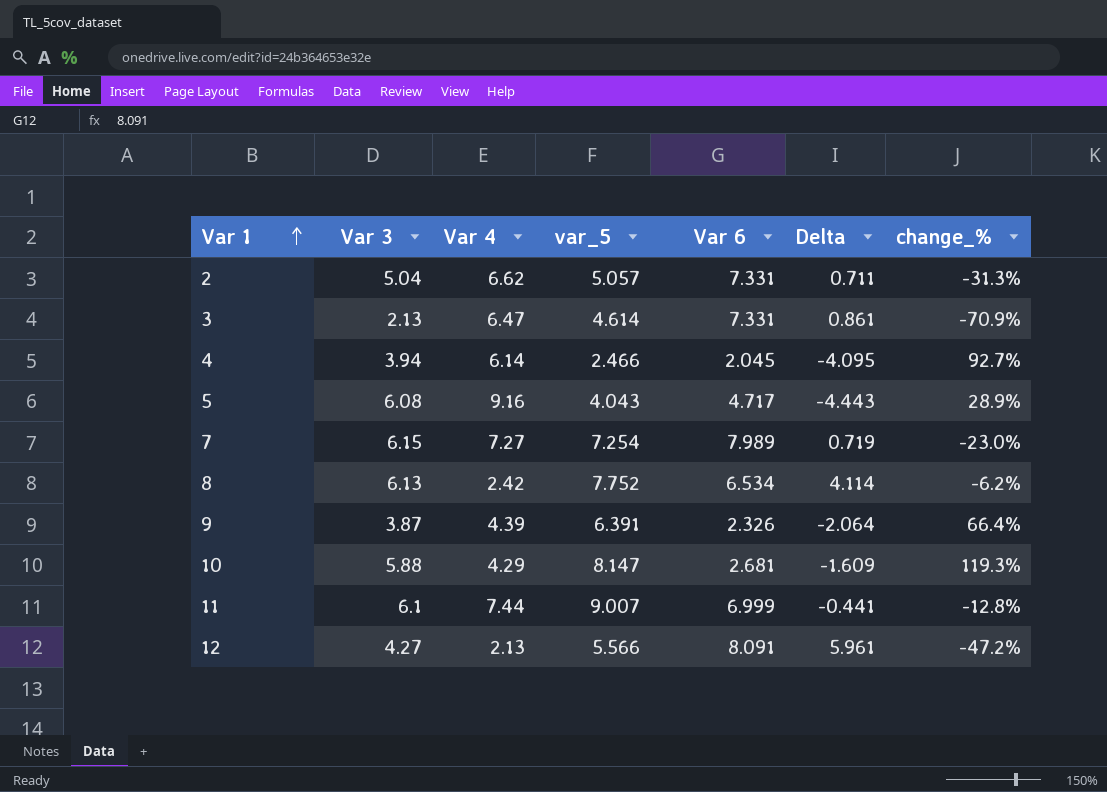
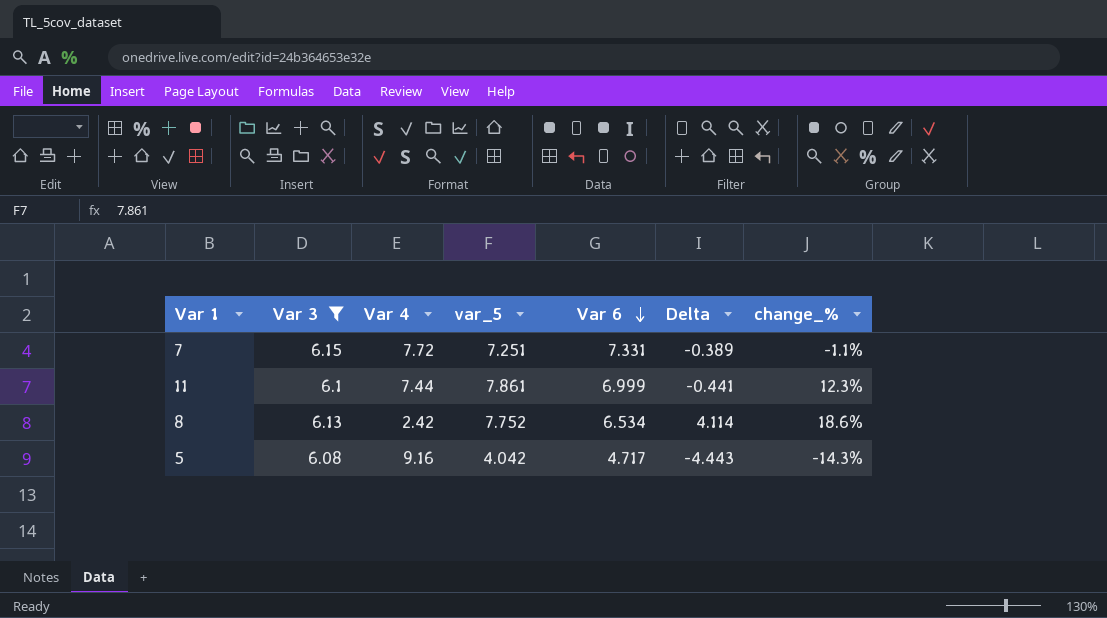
filter: none -> Var 3 >= 6.08
row order: Var 1 ascending -> Var 6 descending
column change_% | formula: ([Var 3] - [Var 6]) / [Var 6] -> ([var_5] - [Var 6]) / [Var 6]
7 | Var 4: 7.27 -> 7.72
7 | var_5: 7.254 -> 7.251
7 | Var 6: 7.989 -> 7.331
7 | Delta: 0.719 -> -0.389
11 | var_5: 9.007 -> 7.861
5 | var_5: 4.043 -> 4.042

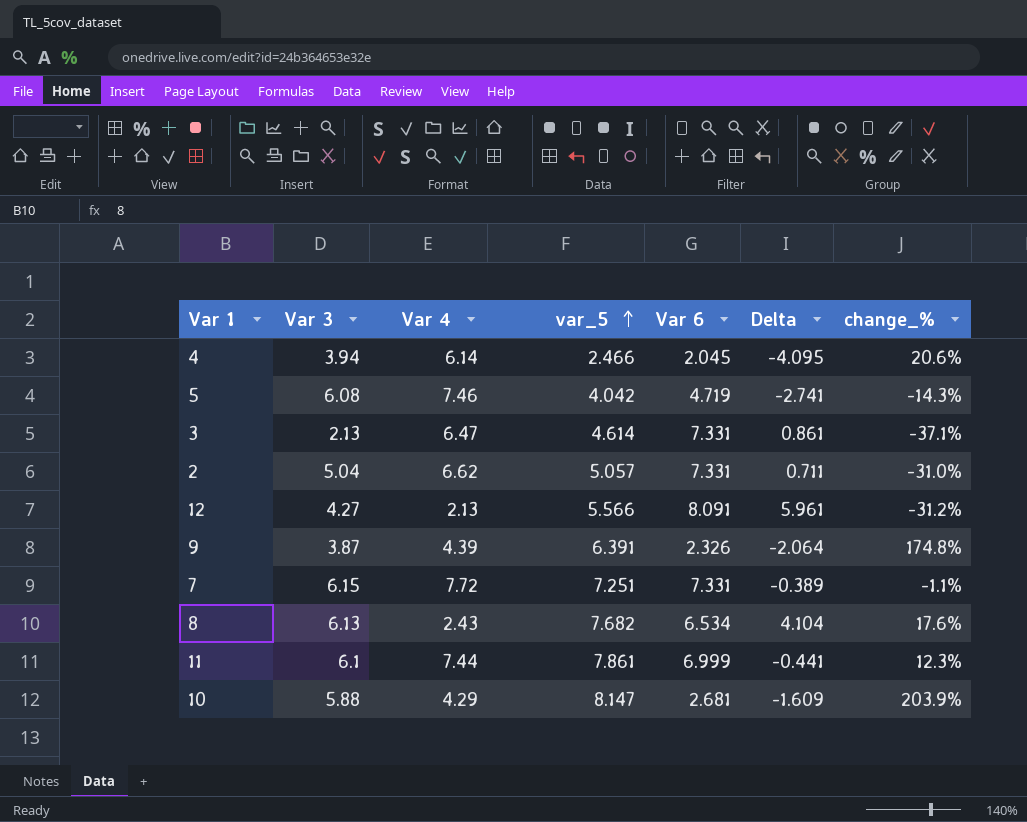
filter: Var 3 >= 6.08 -> none
row order: Var 6 descending -> var_5 ascending
5 | Var 4: 9.16 -> 7.46
5 | Var 6: 4.717 -> 4.719
5 | Delta: -4.443 -> -2.741
8 | Var 4: 2.42 -> 2.43
8 | var_5: 7.752 -> 7.682
8 | Delta: 4.114 -> 4.104
8 | change_%: 18.6% -> 17.6%

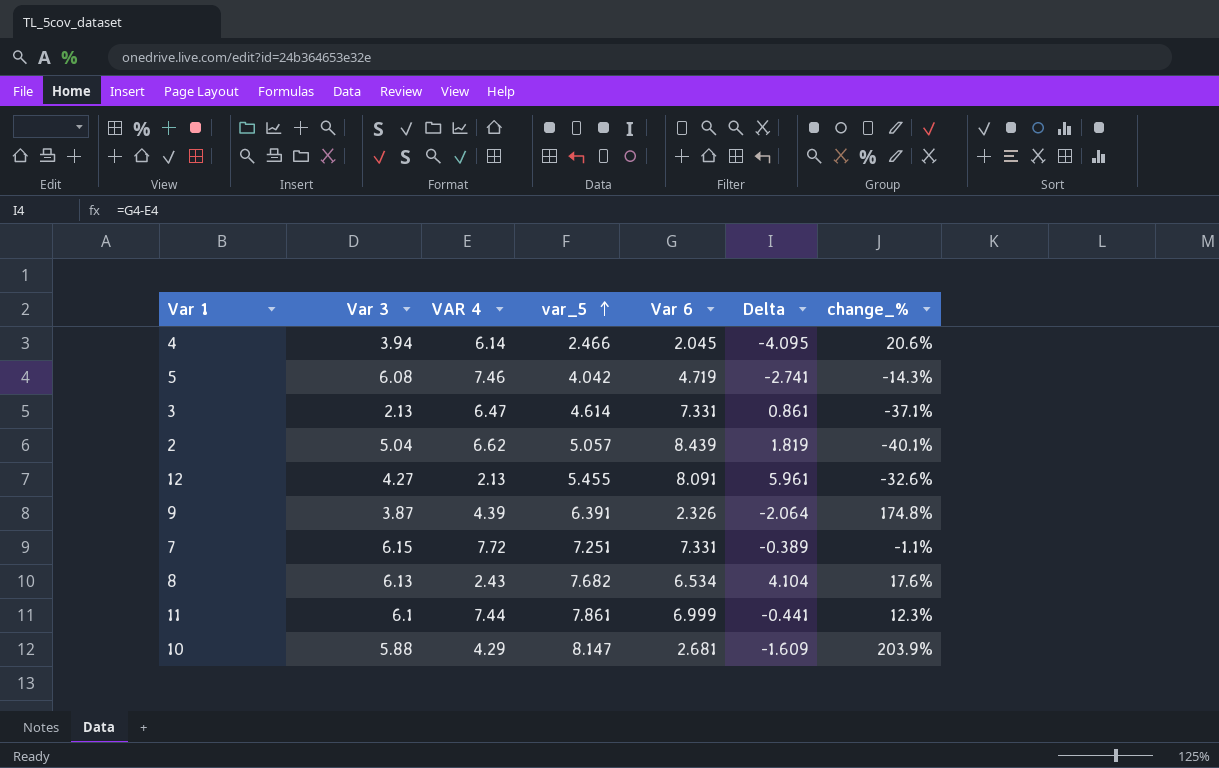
column name: Var 4 -> VAR 4
2 | Var 6: 7.331 -> 8.439
2 | Delta: 0.711 -> 1.819
2 | change_%: -31.0% -> -40.1%
12 | var_5: 5.566 -> 5.455
12 | change_%: -31.2% -> -32.6%

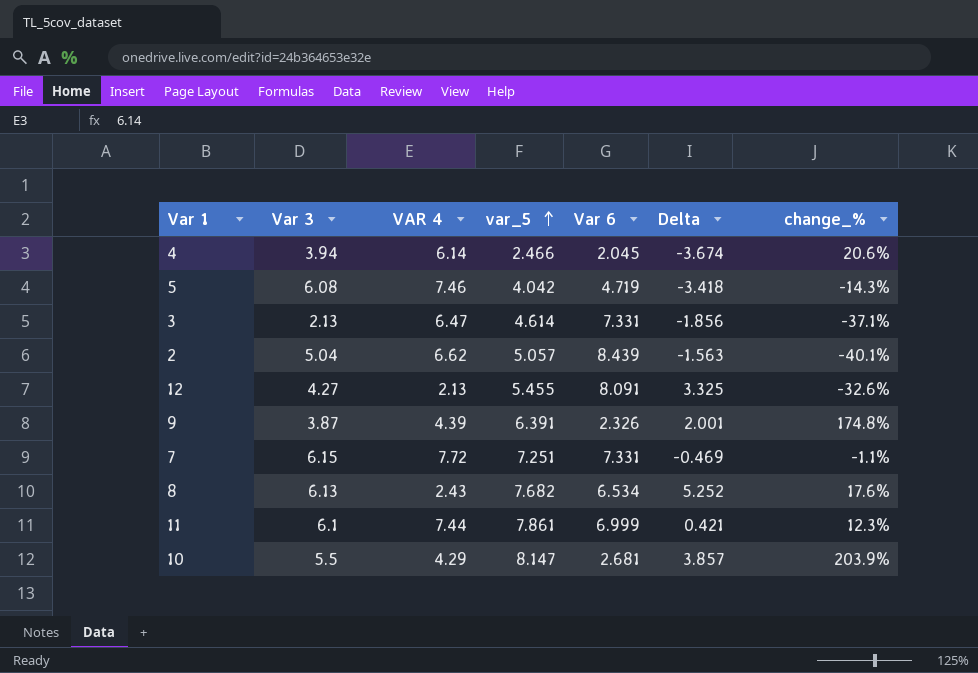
column Delta | formula: [Var 6] - [VAR 4] -> [var_5] - [VAR 4]
10 | Var 3: 5.88 -> 5.5

